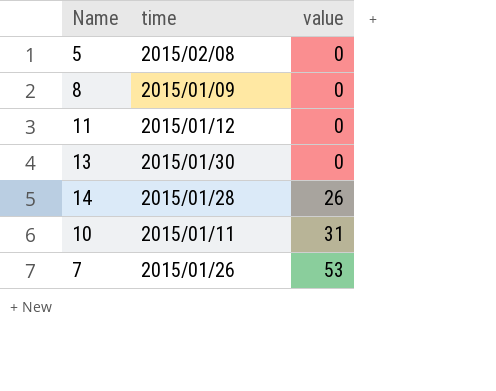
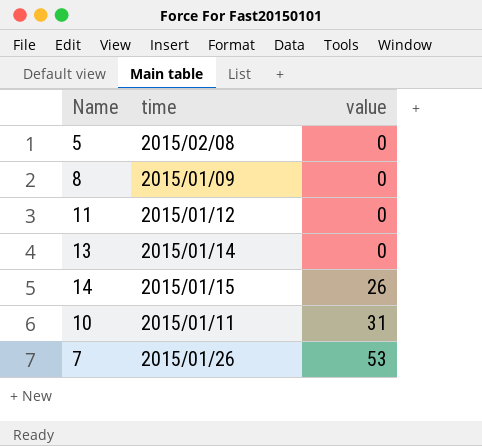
13 | time: 2015/01/30 -> 2015/01/14
14 | time: 2015/01/28 -> 2015/01/15

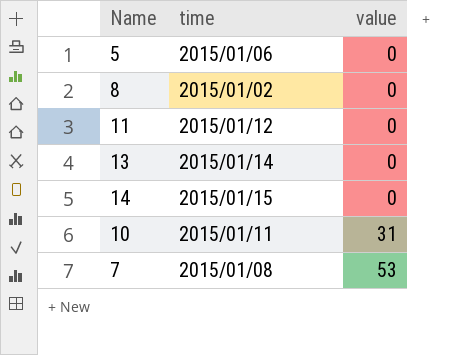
5 | time: 2015/02/08 -> 2015/01/06
8 | time: 2015/01/09 -> 2015/01/02
14 | value: 26 -> 0
7 | time: 2015/01/26 -> 2015/01/08

